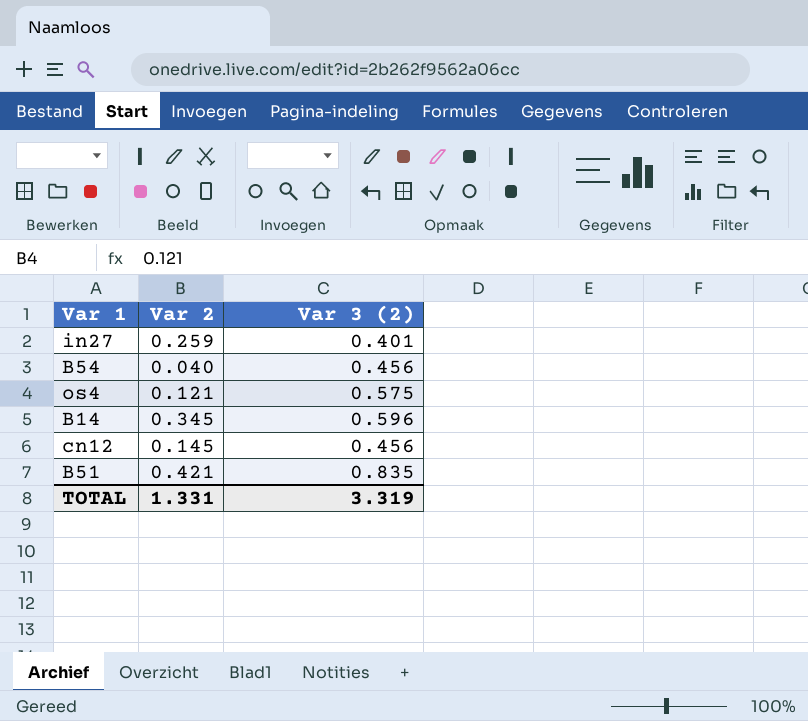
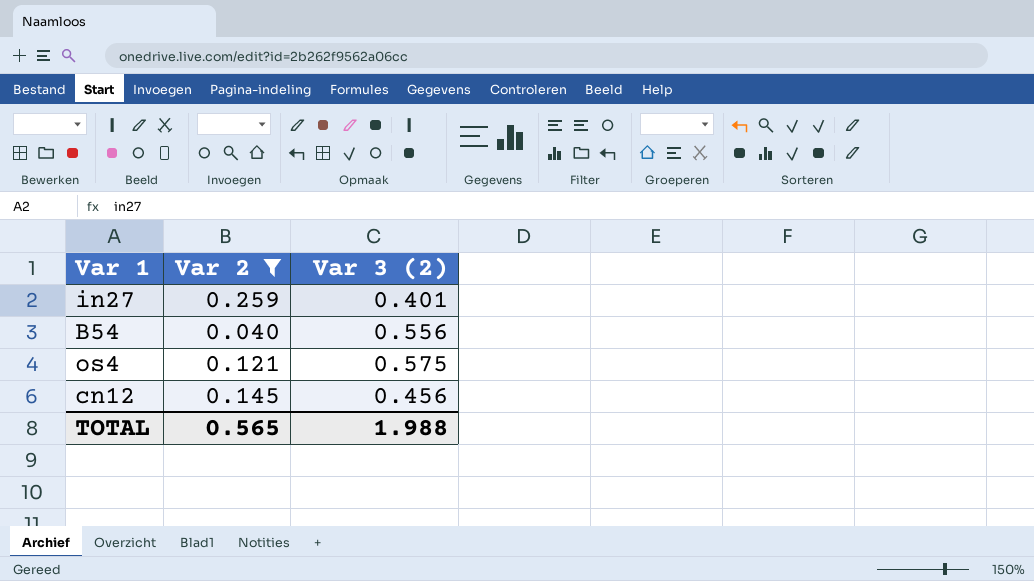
filter: none -> Var 2 <= 0.259
B54 | Var 3 (2): 0.456 -> 0.556
TOTAL | Var 2: 1.331 -> 0.565
TOTAL | Var 3 (2): 3.319 -> 1.988

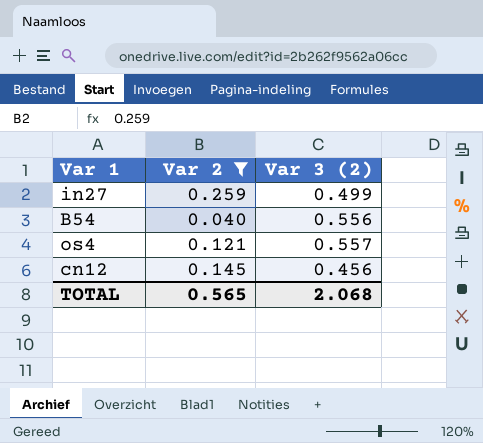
in27 | Var 3 (2): 0.401 -> 0.499
os4 | Var 3 (2): 0.575 -> 0.557
TOTAL | Var 3 (2): 1.988 -> 2.068

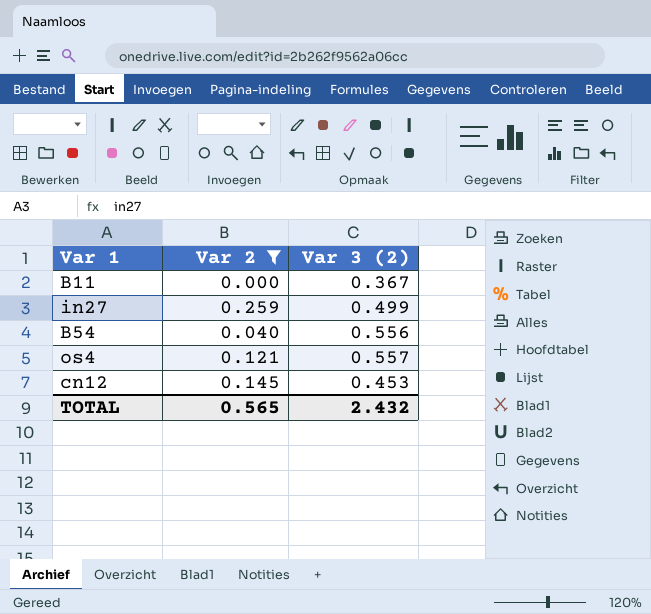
row B11: none -> 0.000 | 0.367
cn12 | Var 3 (2): 0.456 -> 0.453
TOTAL | Var 3 (2): 2.068 -> 2.432

